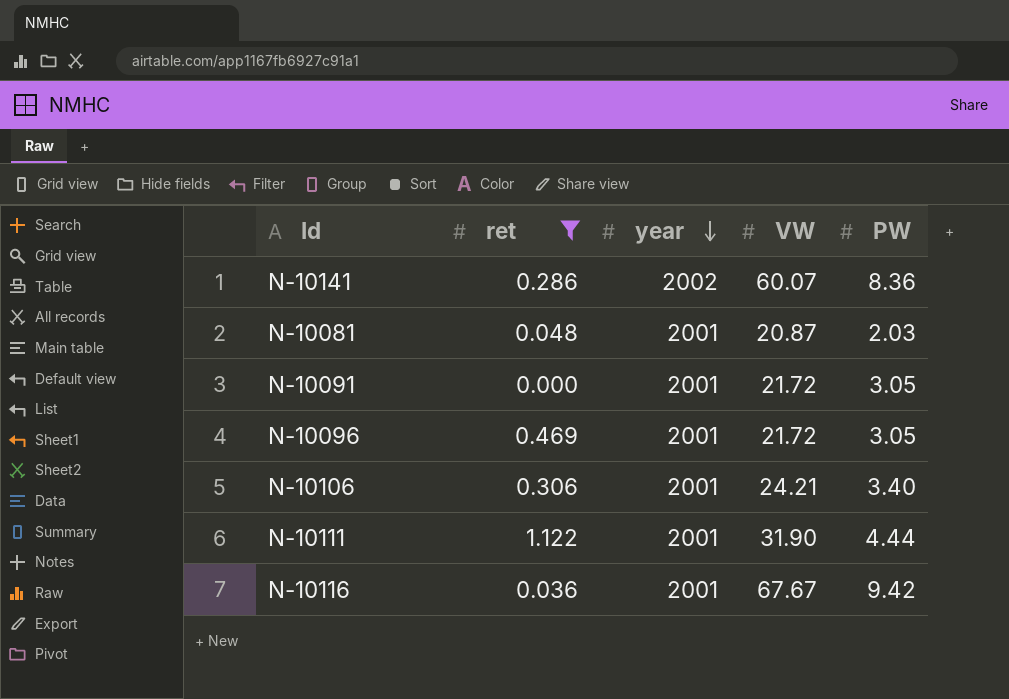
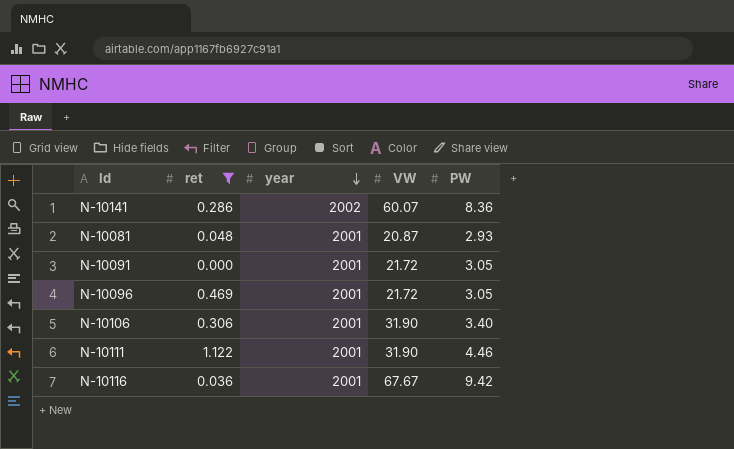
N-10081 | PW: 2.03 -> 2.93
N-10106 | VW: 24.21 -> 31.90
N-10111 | PW: 4.44 -> 4.46

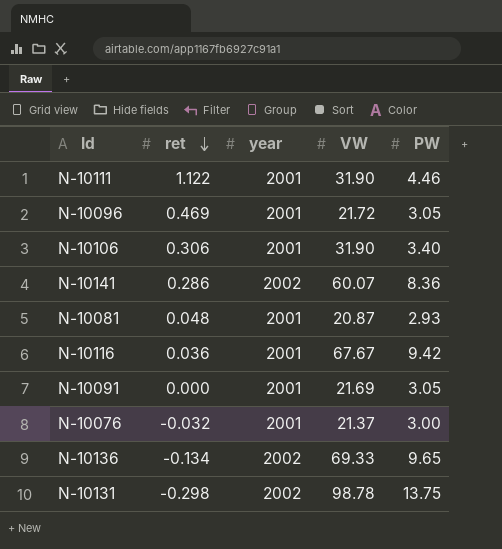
filter: ret >= 0.000 -> none
row order: year descending -> ret descending
N-10091 | VW: 21.72 -> 21.69

